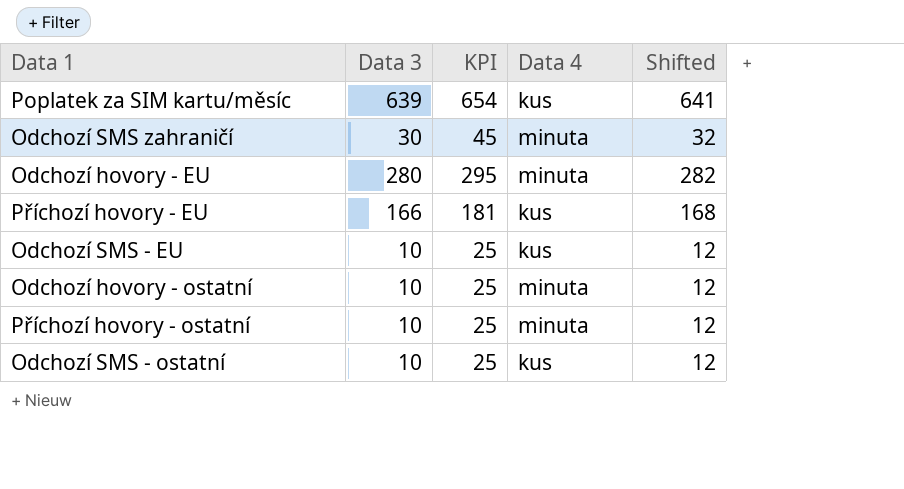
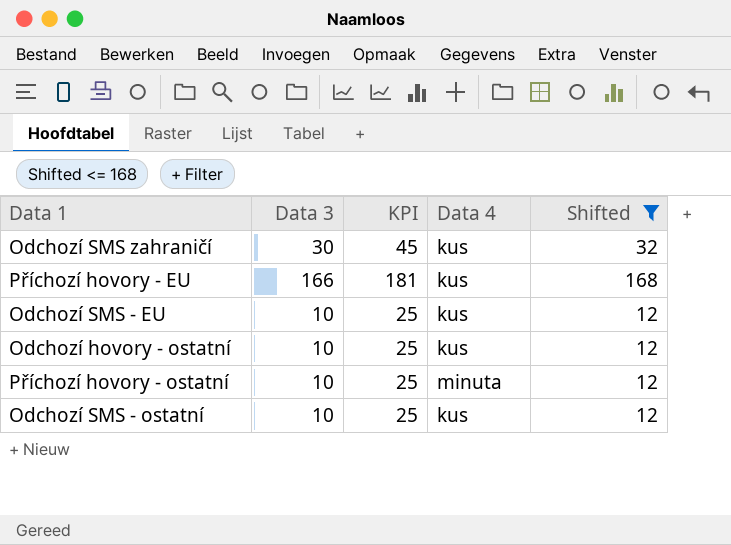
filter: none -> Shifted <= 168
Odchozí SMS zahraničí | Data 4: minuta -> kus
Odchozí hovory - ostatní | Data 4: minuta -> kus

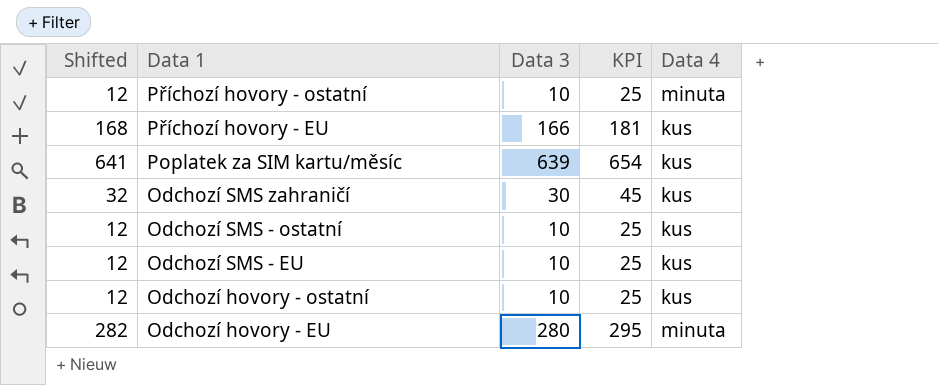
filter: Shifted <= 168 -> none
row order: none -> Data 1 descending
column Shifted | position: 5 -> 1

